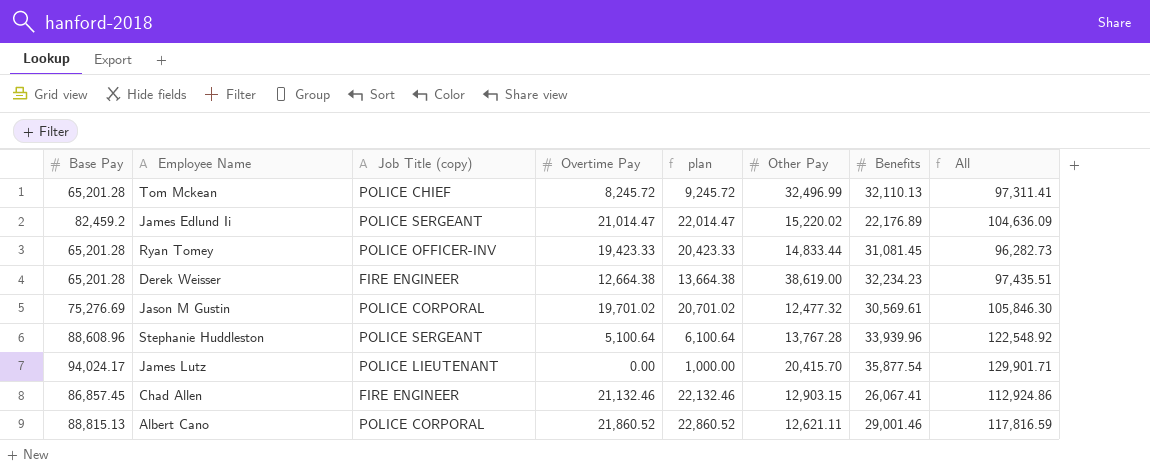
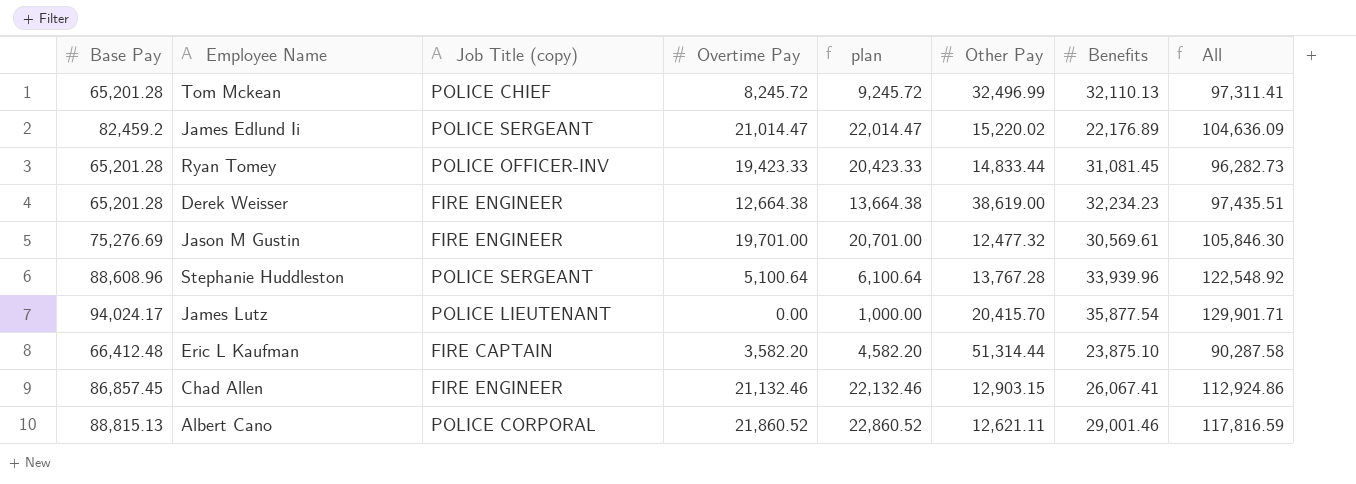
Jason M Gustin | Job Title (copy): POLICE CORPORAL -> FIRE ENGINEER
Jason M Gustin | Overtime Pay: 19,701.02 -> 19,701.00
Jason M Gustin | plan: 20,701.02 -> 20,701.00
row Eric L Kaufman: none -> 66,412.48 | FIRE CAPTAIN | 3,582.20 | 4,582.20 | 51,314.44 | 23,875.10 | 90,287.58

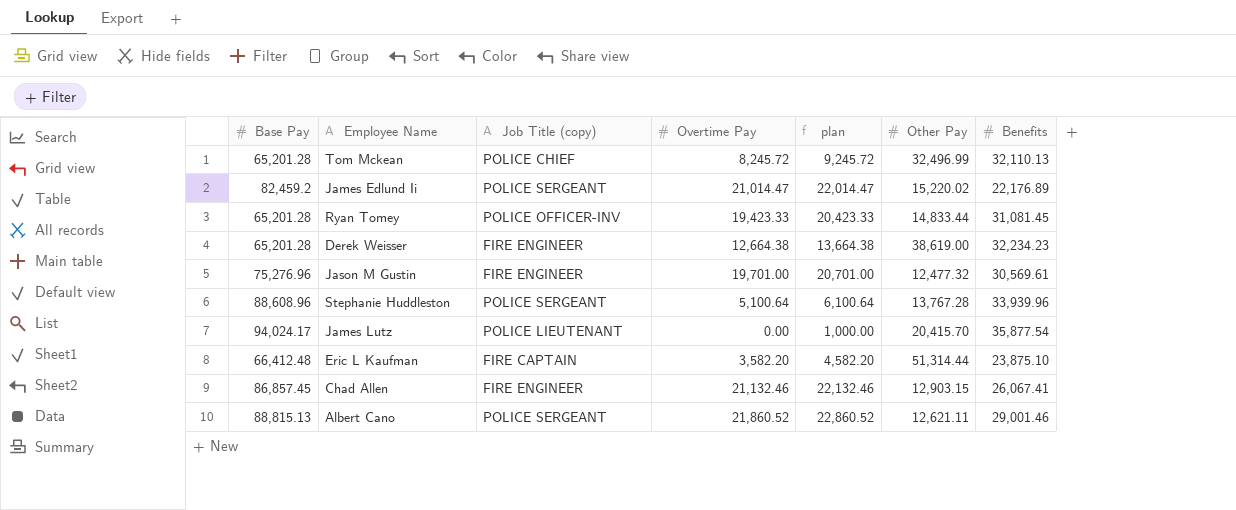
column All | formula: [Base Pay] + [Benefits] -> none
Jason M Gustin | Base Pay: 75,276.69 -> 75,276.96
Albert Cano | Job Title (copy): POLICE CORPORAL -> POLICE SERGEANT

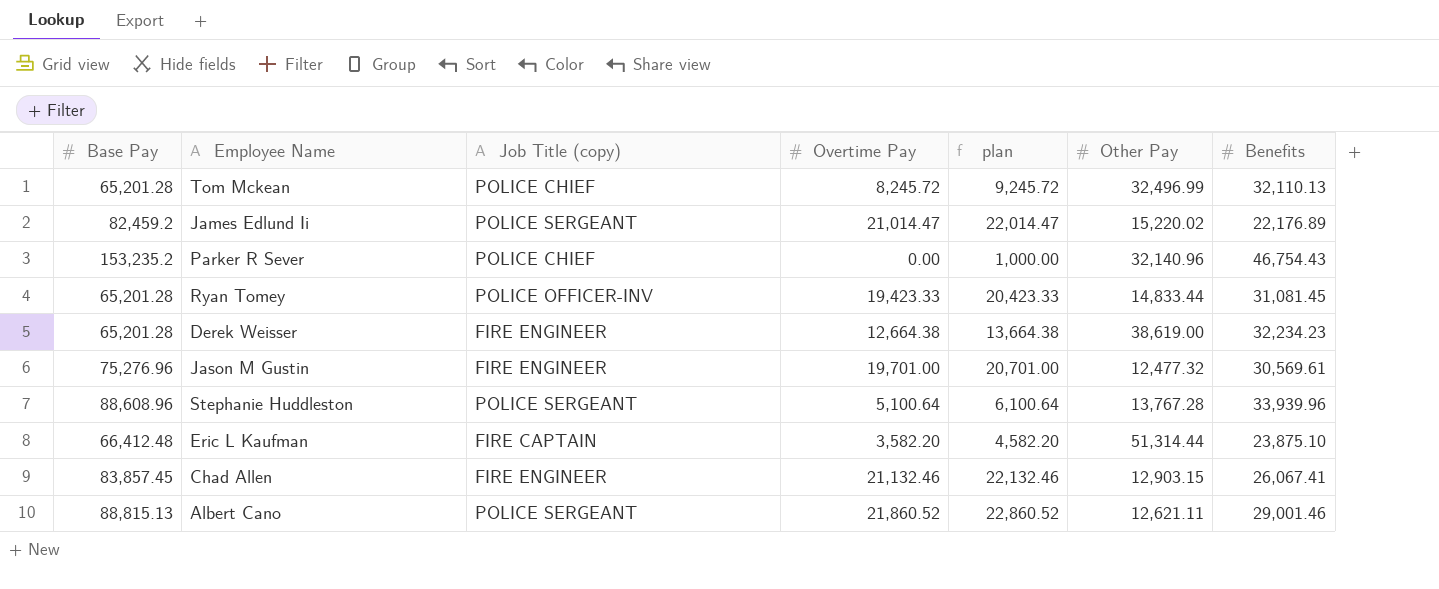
row James Lutz: 94,024.17 | POLICE LIEUTENANT | 0.00 | 1,000.00 | 20,415.70 | 35,877.54 -> none
row Parker R Sever: none -> 153,235.2 | POLICE CHIEF | 0.00 | 1,000.00 | 32,140.96 | 46,754.43
Chad Allen | Base Pay: 86,857.45 -> 83,857.45

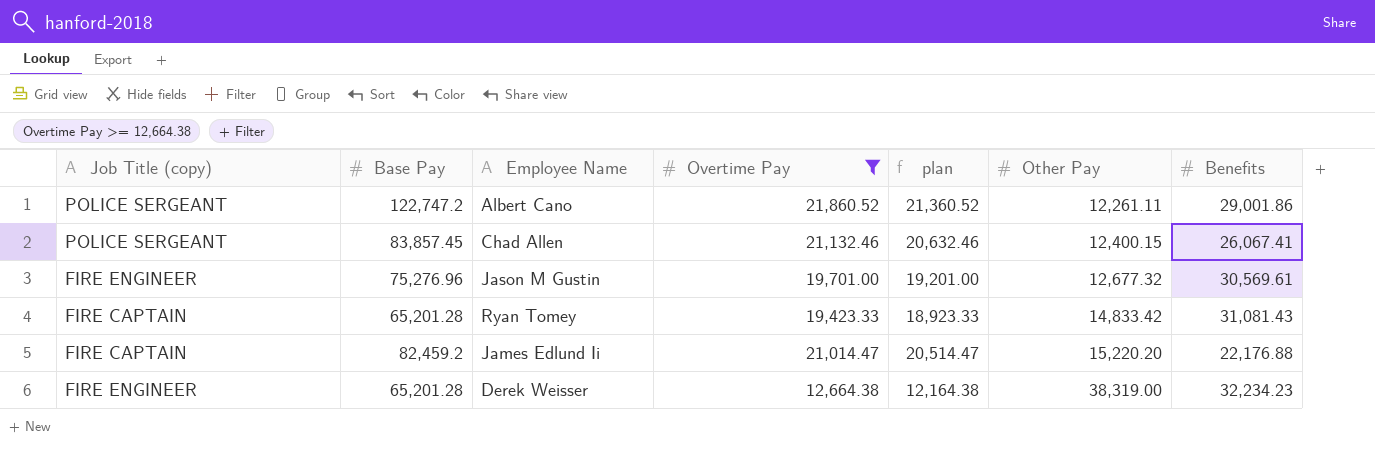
filter: none -> Overtime Pay >= 12,664.38
row order: none -> Other Pay ascending
column Job Title (copy) | position: 3 -> 1
column plan | formula: [Overtime Pay] + 1000 -> [Overtime Pay] - 500
Albert Cano | Base Pay: 88,815.13 -> 122,747.2
Albert Cano | Other Pay: 12,621.11 -> 12,261.11
Albert Cano | Benefits: 29,001.46 -> 29,001.86
Chad Allen | Job Title (copy): FIRE ENGINEER -> POLICE SERGEANT
Chad Allen | Other Pay: 12,903.15 -> 12,400.15
Jason M Gustin | Other Pay: 12,477.32 -> 12,677.32
Ryan Tomey | Job Title (copy): POLICE OFFICER-INV -> FIRE CAPTAIN
Ryan Tomey | Other Pay: 14,833.44 -> 14,833.42
Ryan Tomey | Benefits: 31,081.45 -> 31,081.43
James Edlund Ii | Job Title (copy): POLICE SERGEANT -> FIRE CAPTAIN
James Edlund Ii | Other Pay: 15,220.02 -> 15,220.20
James Edlund Ii | Benefits: 22,176.89 -> 22,176.88
Derek Weisser | Other Pay: 38,619.00 -> 38,319.00

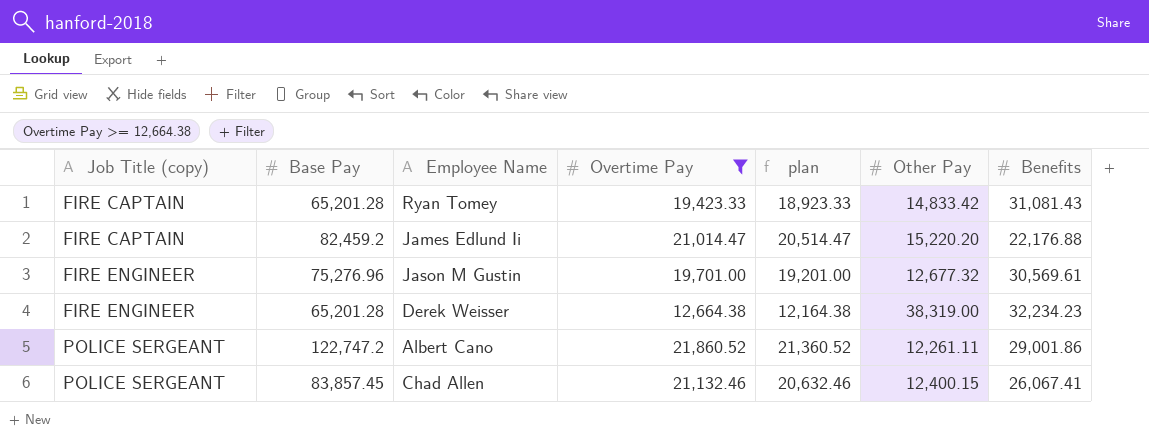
row order: Other Pay ascending -> Job Title (copy) ascending

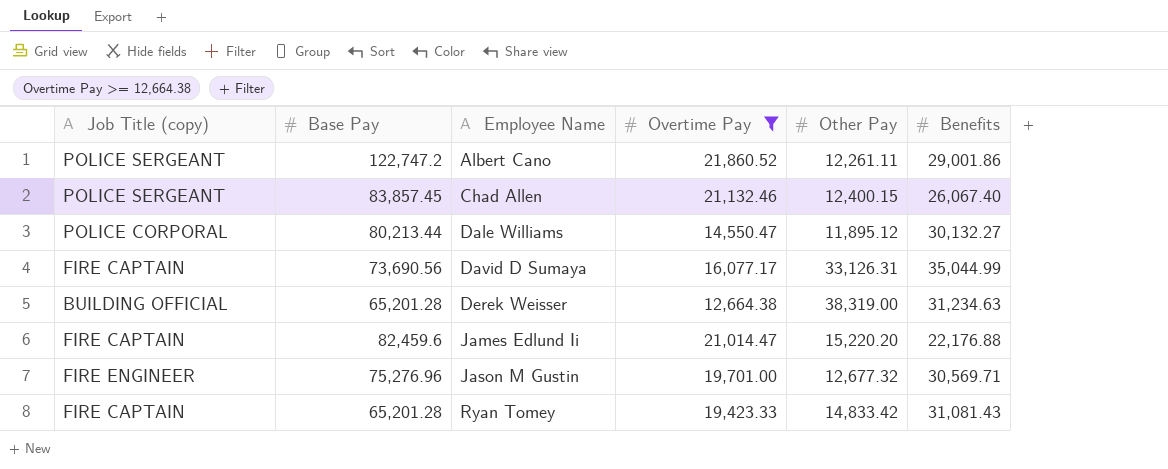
row order: Job Title (copy) ascending -> Employee Name ascending
column plan | formula: [Overtime Pay] - 500 -> none
Chad Allen | Benefits: 26,067.41 -> 26,067.40
row Dale Williams: none -> POLICE CORPORAL | 80,213.44 | 14,550.47 | 11,895.12 | 30,132.27
row David D Sumaya: none -> FIRE CAPTAIN | 73,690.56 | 16,077.17 | 33,126.31 | 35,044.99
Derek Weisser | Job Title (copy): FIRE ENGINEER -> BUILDING OFFICIAL
Derek Weisser | Benefits: 32,234.23 -> 31,234.63
James Edlund Ii | Base Pay: 82,459.2 -> 82,459.6
Jason M Gustin | Benefits: 30,569.61 -> 30,569.71

